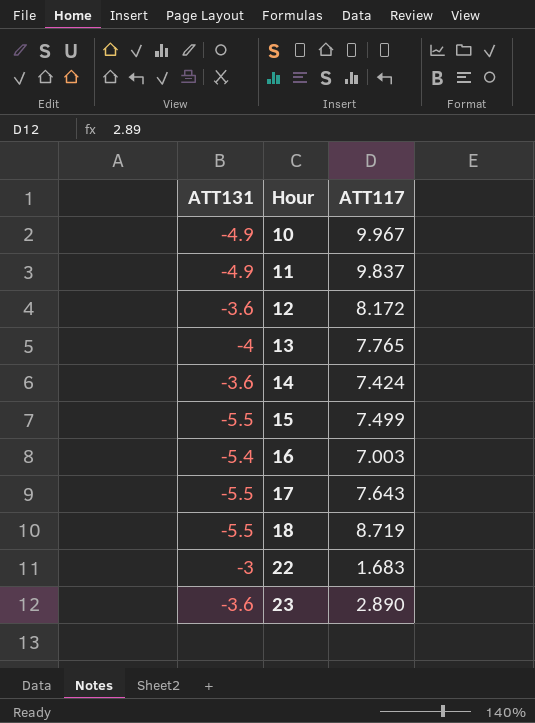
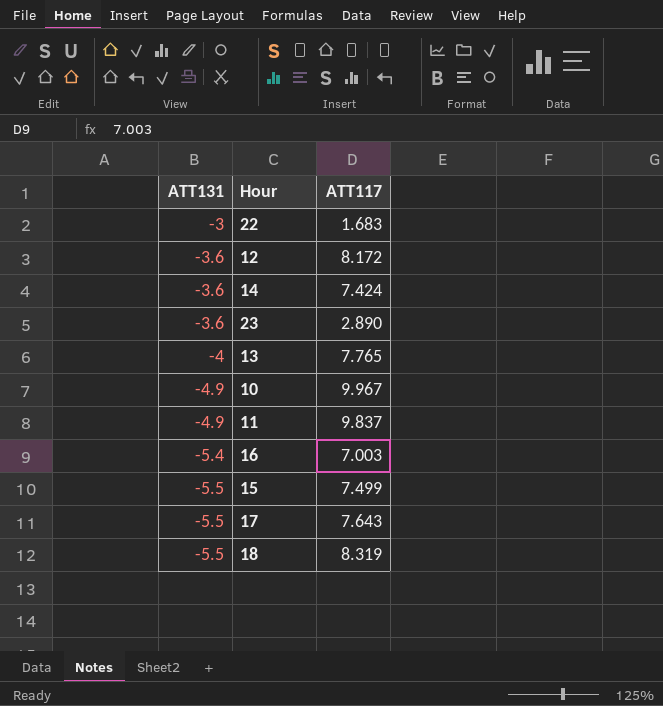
row order: Hour ascending -> ATT131 descending
18 | ATT117: 8.719 -> 8.319

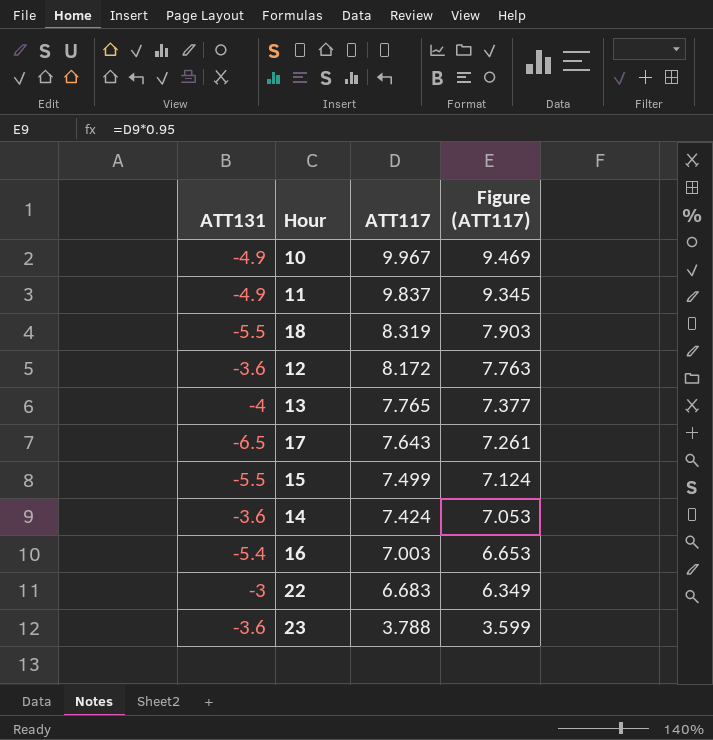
row order: ATT131 descending -> ATT117 descending
column Figure (ATT117) | formula: none -> [ATT117] * 0.95
17 | ATT131: -5.5 -> -6.5
22 | ATT117: 1.683 -> 6.683
23 | ATT117: 2.890 -> 3.788

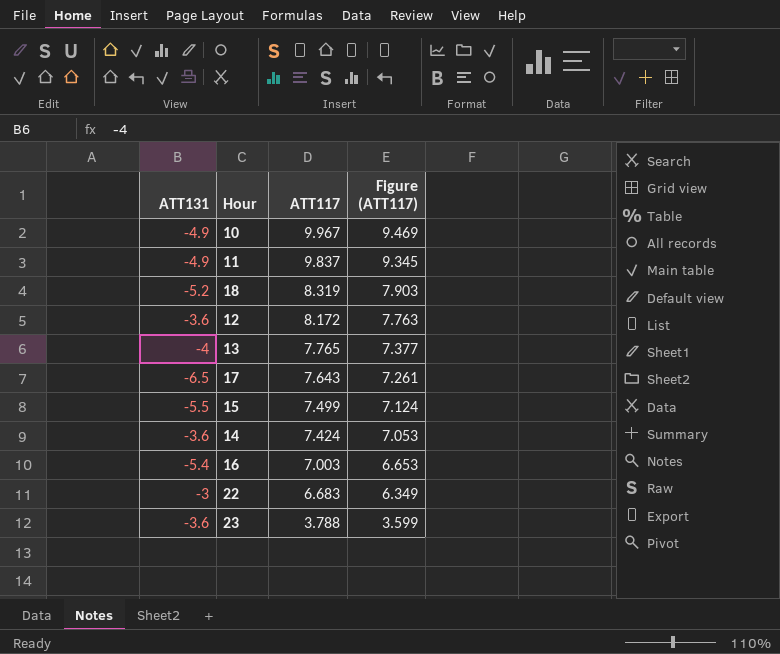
18 | ATT131: -5.5 -> -5.2

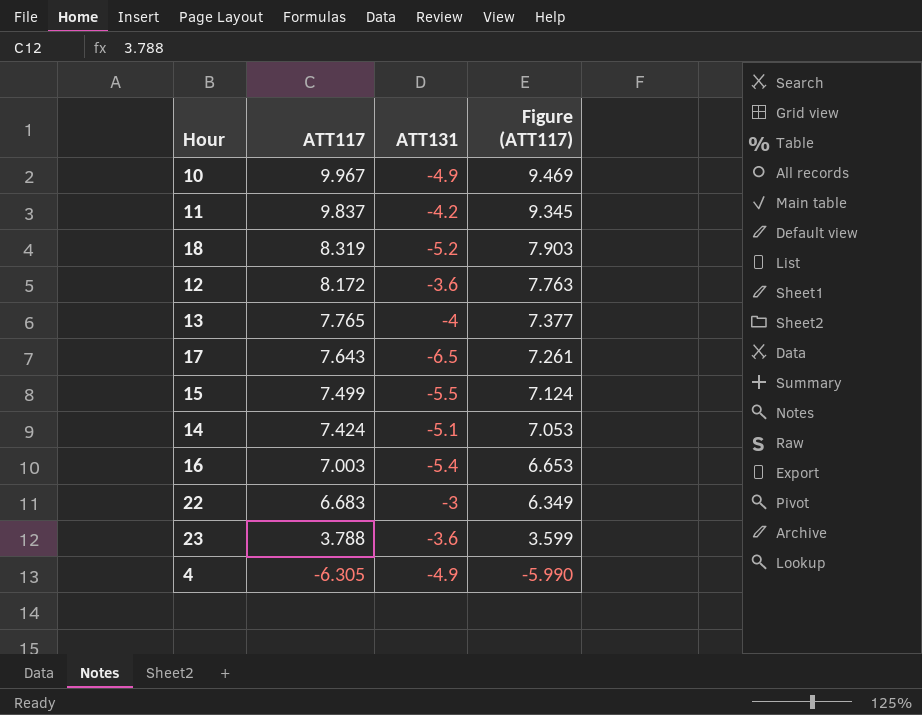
column ATT131 | position: 1 -> 3
11 | ATT131: -4.9 -> -4.2
14 | ATT131: -3.6 -> -5.1
row 4: none -> -6.305 | -4.9 | -5.990

